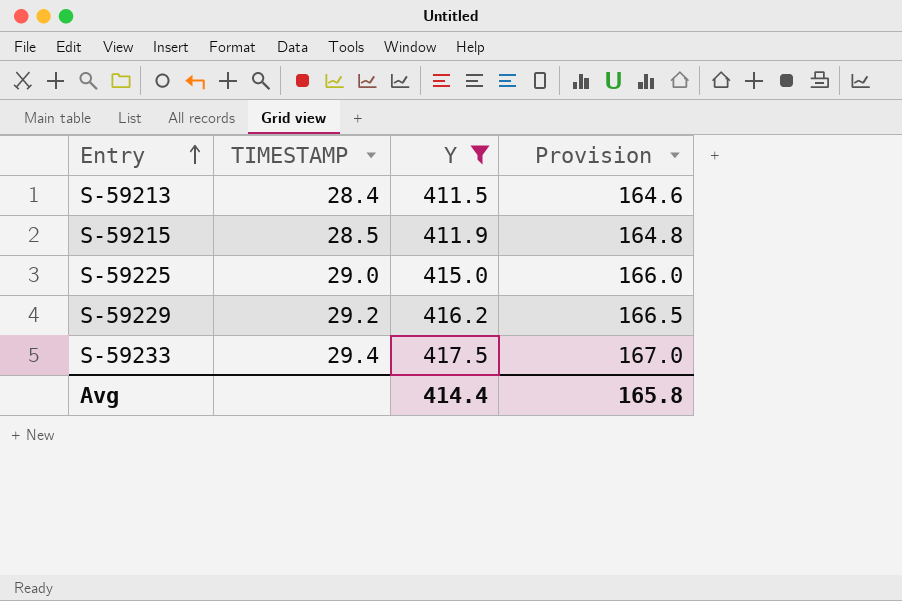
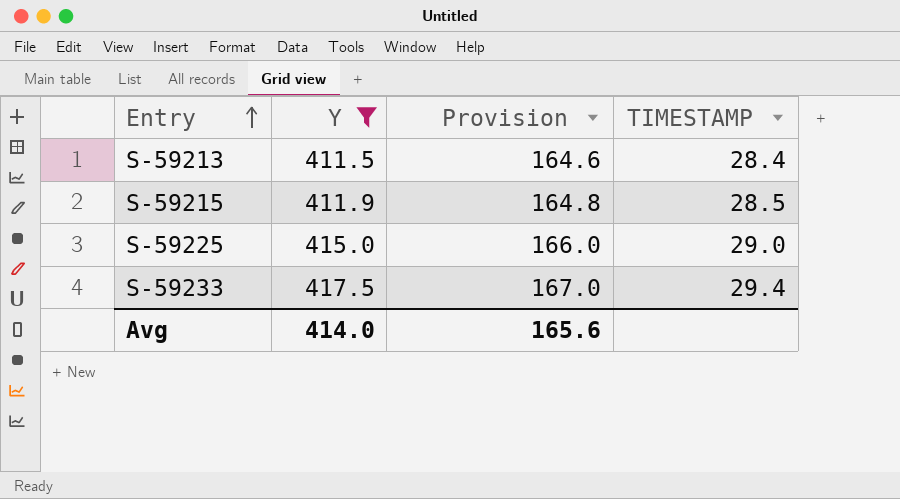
column TIMESTAMP | position: 2 -> 4
row S-59229: 29.2 | 416.2 | 166.5 -> none
Avg | Y: 414.4 -> 414.0
Avg | Provision: 165.8 -> 165.6

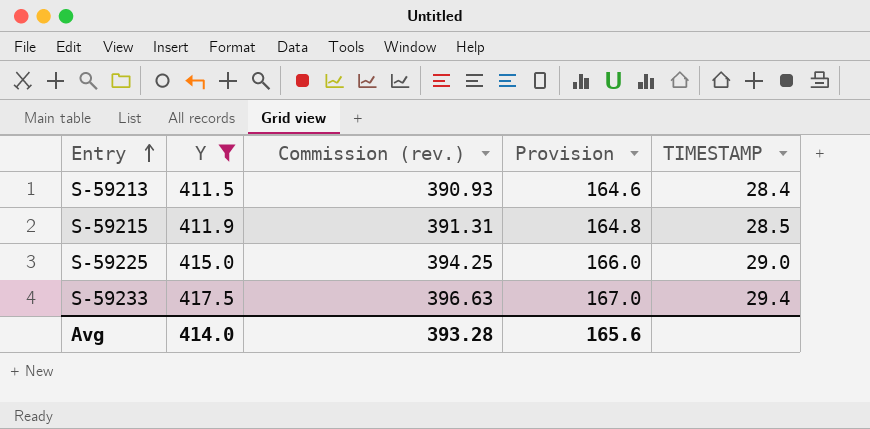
column Commission (rev.) | formula: none -> [Y] * 0.95

